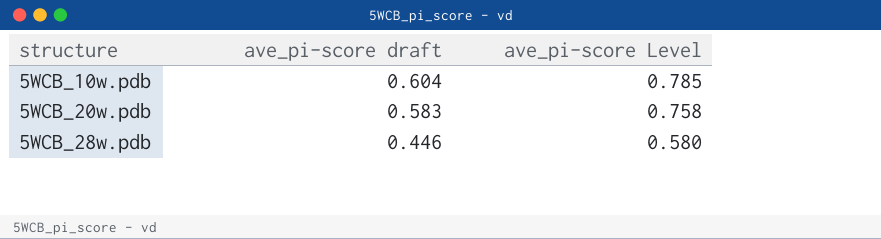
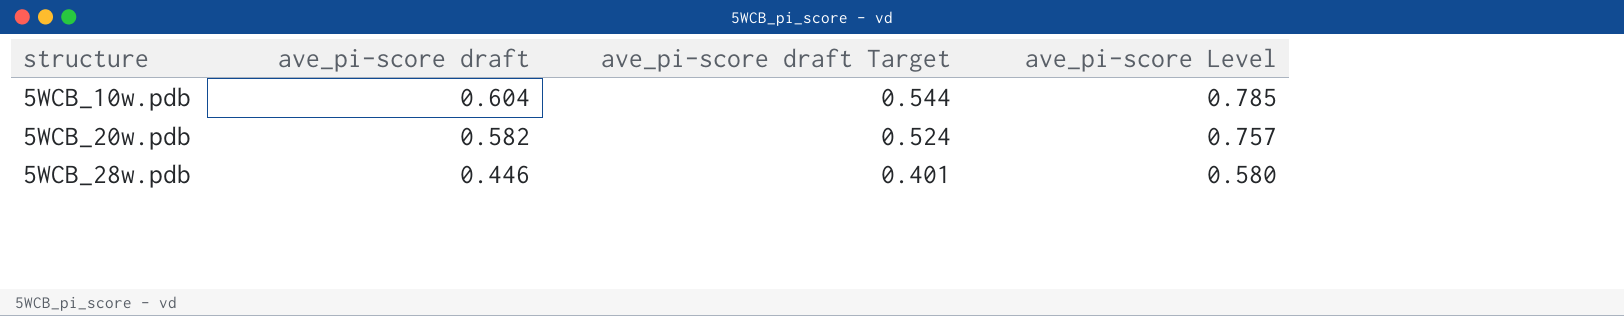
column ave_pi-score draft Target | formula: none -> [ave_pi-score draft] * 0.9
5WCB_20w.pdb | ave_pi-score draft: 0.583 -> 0.582
5WCB_20w.pdb | ave_pi-score Level: 0.758 -> 0.757

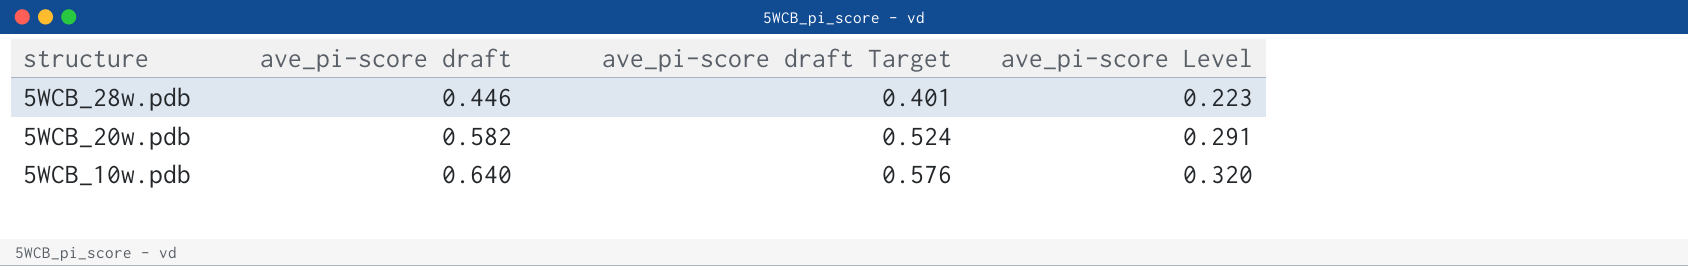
row order: structure ascending -> structure descending
column ave_pi-score Level | formula: [ave_pi-score draft] * 1.3 -> [ave_pi-score draft] * 0.5
5WCB_10w.pdb | ave_pi-score draft: 0.604 -> 0.640
5WCB_10w.pdb | ave_pi-score draft Target: 0.544 -> 0.576

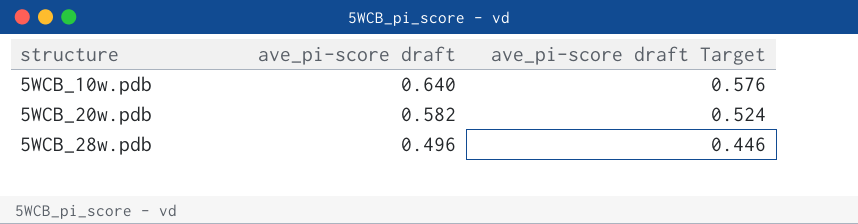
row order: structure descending -> structure ascending
column ave_pi-score Level | formula: [ave_pi-score draft] * 0.5 -> none
5WCB_28w.pdb | ave_pi-score draft: 0.446 -> 0.496
5WCB_28w.pdb | ave_pi-score draft Target: 0.401 -> 0.446

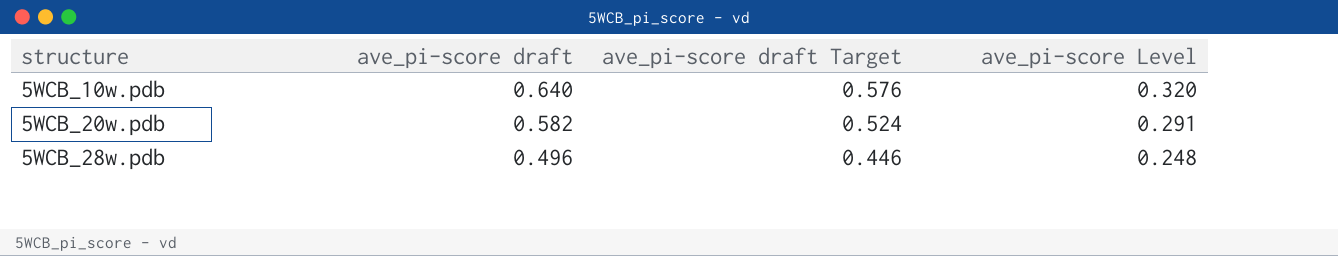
column ave_pi-score Level | formula: none -> [ave_pi-score draft] * 0.5

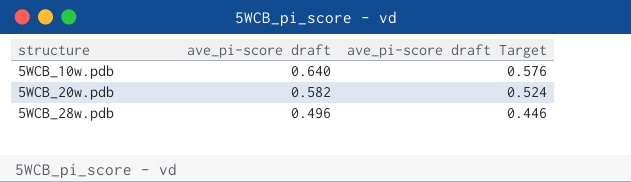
column ave_pi-score Level | formula: [ave_pi-score draft] * 0.5 -> none

